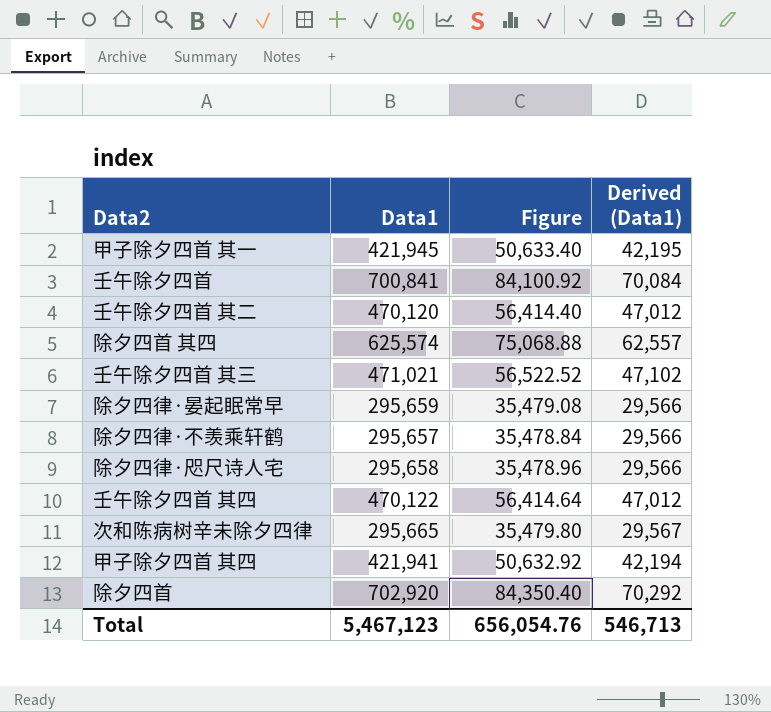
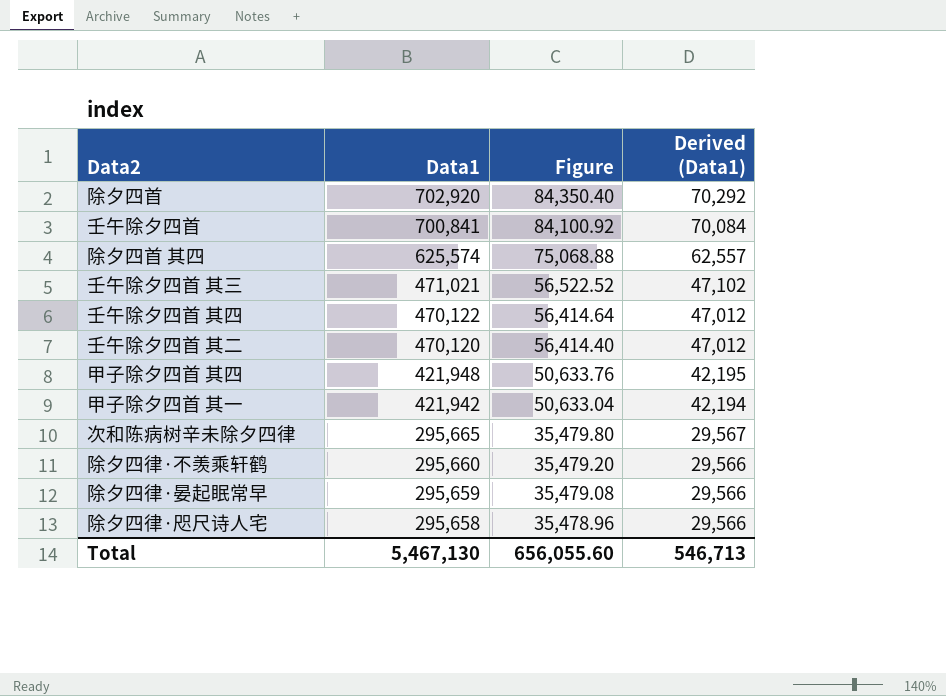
row order: none -> Data1 descending
甲子除夕四首 其四 | Data1: 421,941 -> 421,948
甲子除夕四首 其四 | Figure: 50,632.92 -> 50,633.76
甲子除夕四首 其四 | Derived (Data1): 42,194 -> 42,195
甲子除夕四首 其一 | Data1: 421,945 -> 421,942
甲子除夕四首 其一 | Figure: 50,633.40 -> 50,633.04
甲子除夕四首 其一 | Derived (Data1): 42,195 -> 42,194
除夕四律·不羡乘轩鹤 | Data1: 295,657 -> 295,660
除夕四律·不羡乘轩鹤 | Figure: 35,478.84 -> 35,479.20
Total | Data1: 5,467,123 -> 5,467,130
Total | Figure: 656,054.76 -> 656,055.60

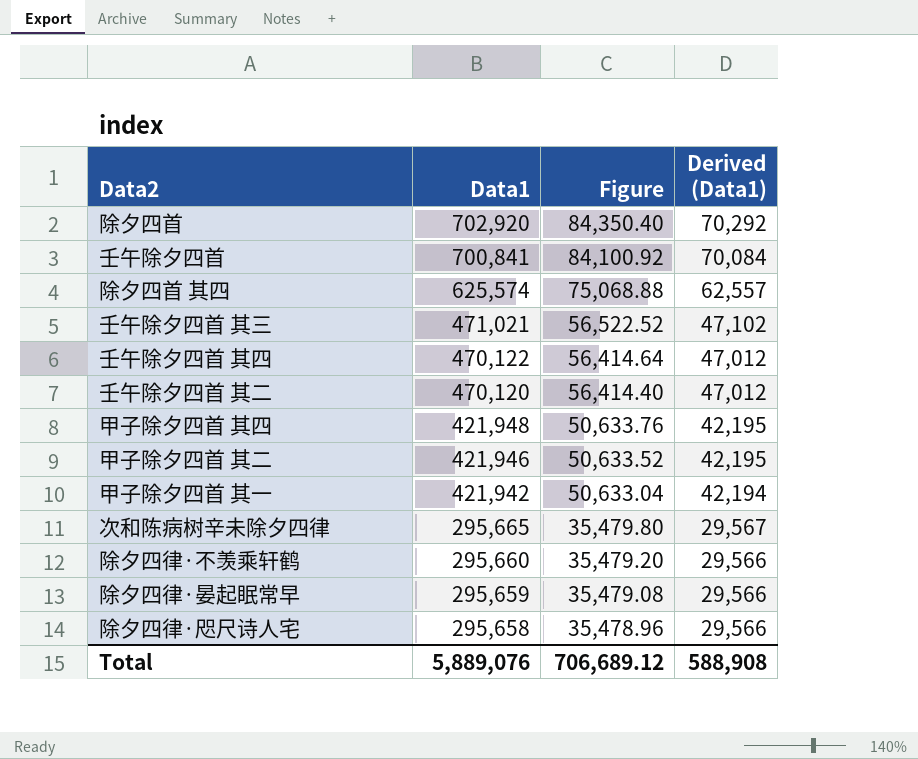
row 甲子除夕四首 其二: none -> 421,946 | 50,633.52 | 42,195
Total | Data1: 5,467,130 -> 5,889,076
Total | Figure: 656,055.60 -> 706,689.12
Total | Derived (Data1): 546,713 -> 588,908

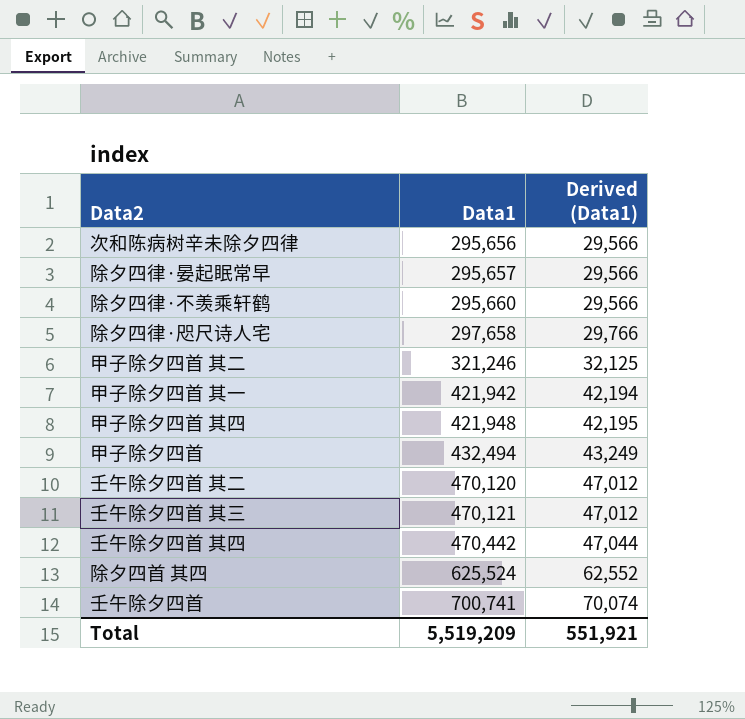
row order: Data1 descending -> Data1 ascending
column Figure | formula: [Data1] * 0.12 -> none
row 除夕四首: 702,920 | 84,350.40 | 70,292 -> none
次和陈病树辛未除夕四律 | Data1: 295,665 -> 295,656
次和陈病树辛未除夕四律 | Derived (Data1): 29,567 -> 29,566
除夕四律·晏起眠常早 | Data1: 295,659 -> 295,657
除夕四律·咫尺诗人宅 | Data1: 295,658 -> 297,658
除夕四律·咫尺诗人宅 | Derived (Data1): 29,566 -> 29,766
甲子除夕四首 其二 | Data1: 421,946 -> 321,246
甲子除夕四首 其二 | Derived (Data1): 42,195 -> 32,125
row 甲子除夕四首: none -> 432,494 | 43,249
壬午除夕四首 其三 | Data1: 471,021 -> 470,121
壬午除夕四首 其三 | Derived (Data1): 47,102 -> 47,012
壬午除夕四首 其四 | Data1: 470,122 -> 470,442
壬午除夕四首 其四 | Derived (Data1): 47,012 -> 47,044
除夕四首 其四 | Data1: 625,574 -> 625,524
除夕四首 其四 | Derived (Data1): 62,557 -> 62,552
壬午除夕四首 | Data1: 700,841 -> 700,741
壬午除夕四首 | Derived (Data1): 70,084 -> 70,074
Total | Data1: 5,889,076 -> 5,519,209
Total | Derived (Data1): 588,908 -> 551,921

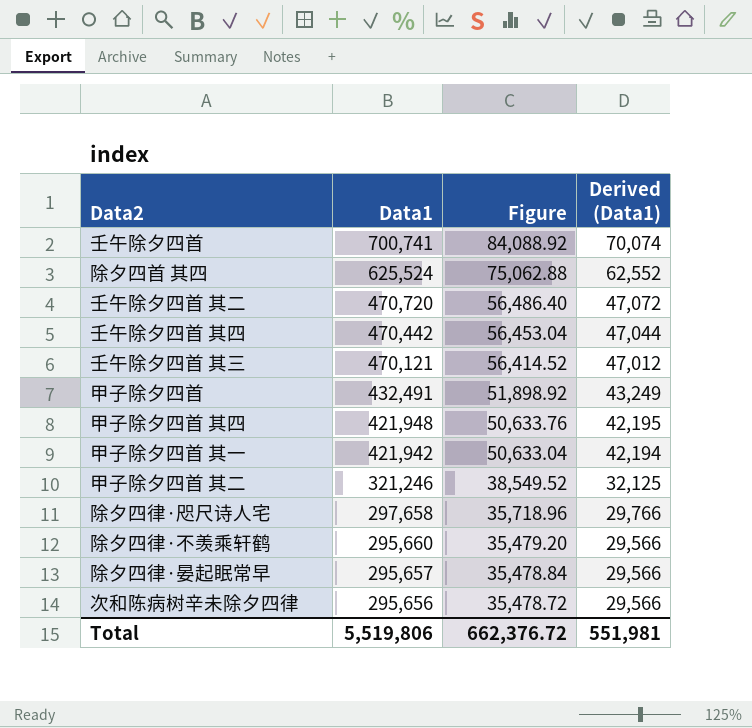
row order: Data1 ascending -> Data1 descending
column Figure | formula: none -> [Data1] * 0.12
壬午除夕四首 其二 | Data1: 470,120 -> 470,720
壬午除夕四首 其二 | Derived (Data1): 47,012 -> 47,072
甲子除夕四首 | Data1: 432,494 -> 432,491
Total | Data1: 5,519,209 -> 5,519,806
Total | Derived (Data1): 551,921 -> 551,981

